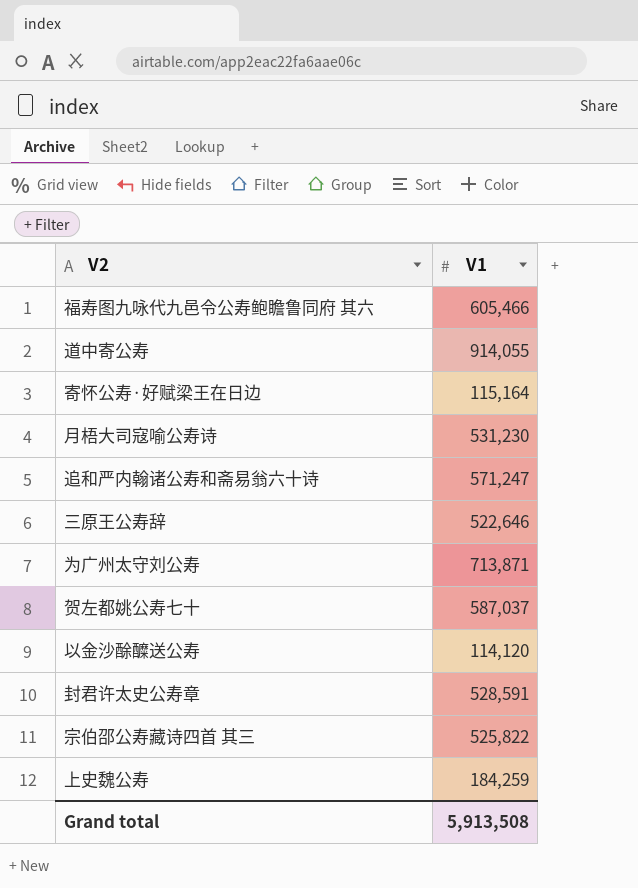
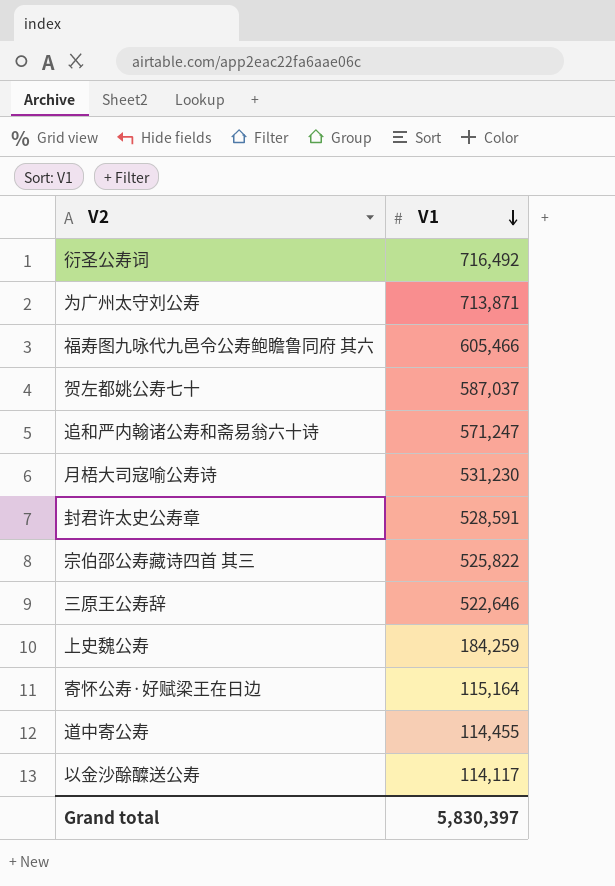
row order: none -> V1 descending
row 衍圣公寿词: none -> 716,492
道中寄公寿 | V1: 914,055 -> 114,455
以金沙酴醾送公寿 | V1: 114,120 -> 114,117
Grand total | V1: 5,913,508 -> 5,830,397

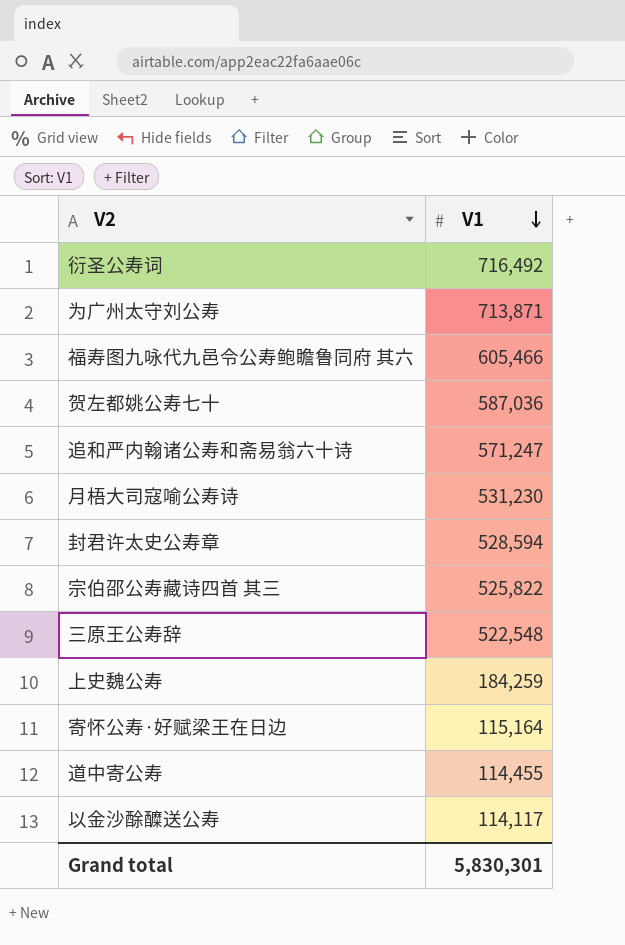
贺左都姚公寿七十 | V1: 587,037 -> 587,036
封君许太史公寿章 | V1: 528,591 -> 528,594
三原王公寿辞 | V1: 522,646 -> 522,548
Grand total | V1: 5,830,397 -> 5,830,301

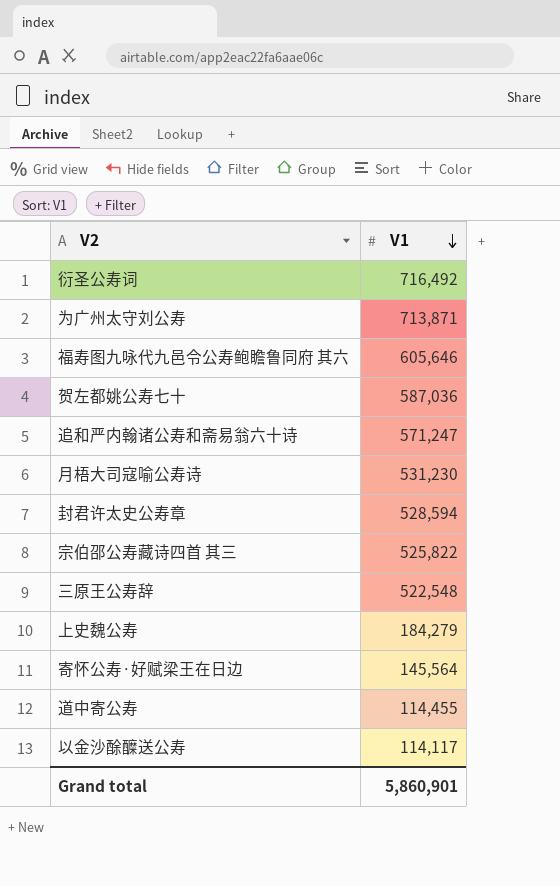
福寿图九咏代九邑令公寿鲍瞻鲁同府 其六 | V1: 605,466 -> 605,646
上史魏公寿 | V1: 184,259 -> 184,279
寄怀公寿·好赋梁王在日边 | V1: 115,164 -> 145,564
Grand total | V1: 5,830,301 -> 5,860,901

